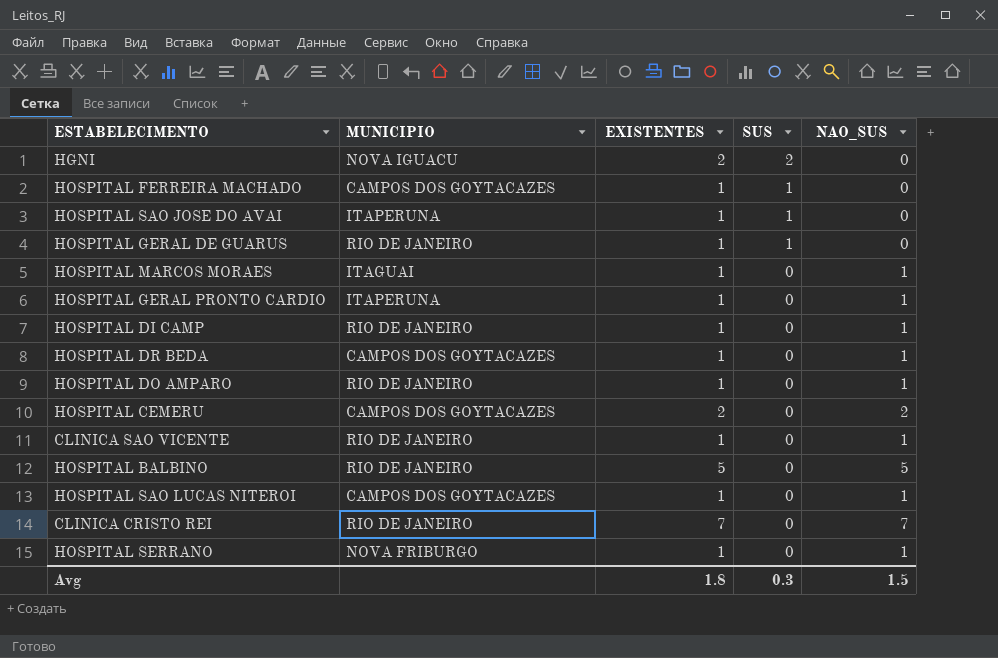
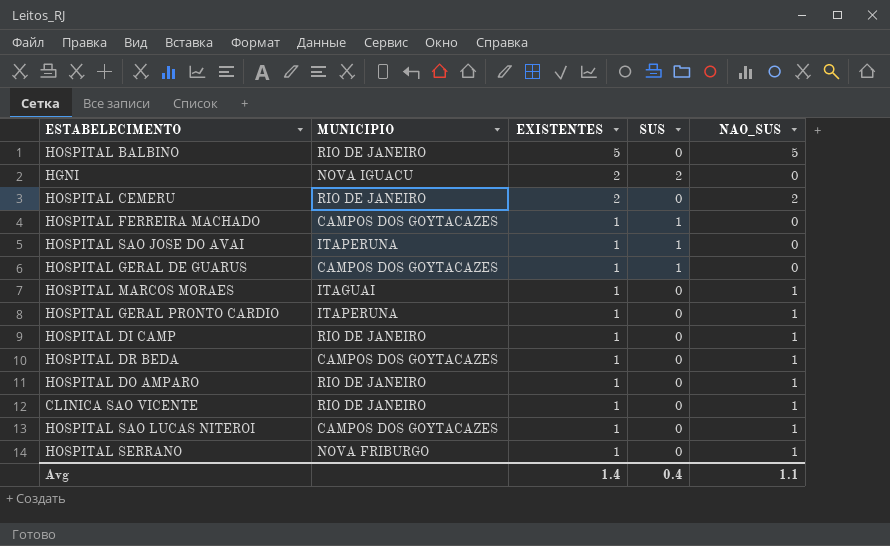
row order: SUS descending -> EXISTENTES descending
row CLINICA CRISTO REI: RIO DE JANEIRO | 7 | 0 | 7 -> none
HOSPITAL CEMERU | MUNICIPIO: CAMPOS DOS GOYTACAZES -> RIO DE JANEIRO
HOSPITAL GERAL DE GUARUS | MUNICIPIO: RIO DE JANEIRO -> CAMPOS DOS GOYTACAZES
Avg | EXISTENTES: 1.8 -> 1.4
Avg | SUS: 0.3 -> 0.4
Avg | NAO_SUS: 1.5 -> 1.1

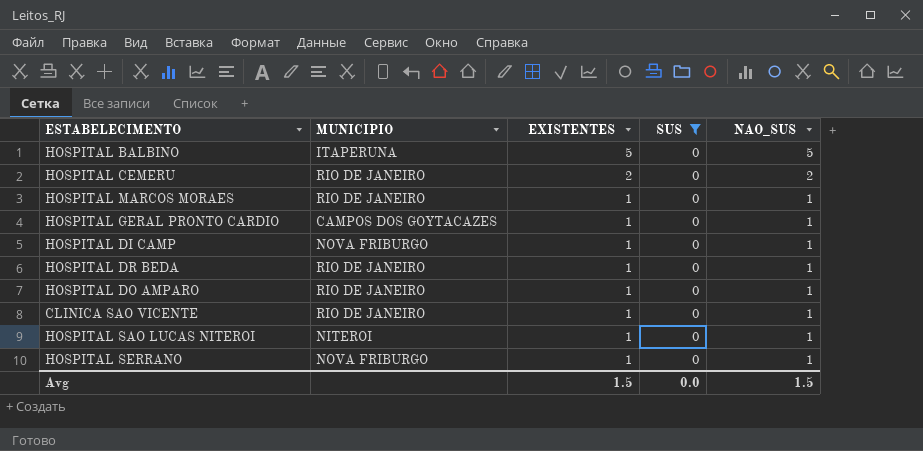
filter: none -> SUS = 0
HOSPITAL BALBINO | MUNICIPIO: RIO DE JANEIRO -> ITAPERUNA
HOSPITAL MARCOS MORAES | MUNICIPIO: ITAGUAI -> RIO DE JANEIRO
HOSPITAL GERAL PRONTO CARDIO | MUNICIPIO: ITAPERUNA -> CAMPOS DOS GOYTACAZES
HOSPITAL DI CAMP | MUNICIPIO: RIO DE JANEIRO -> NOVA FRIBURGO
HOSPITAL DR BEDA | MUNICIPIO: CAMPOS DOS GOYTACAZES -> RIO DE JANEIRO
HOSPITAL SAO LUCAS NITEROI | MUNICIPIO: CAMPOS DOS GOYTACAZES -> NITEROI
Avg | EXISTENTES: 1.4 -> 1.5
Avg | SUS: 0.4 -> 0.0
Avg | NAO_SUS: 1.1 -> 1.5

